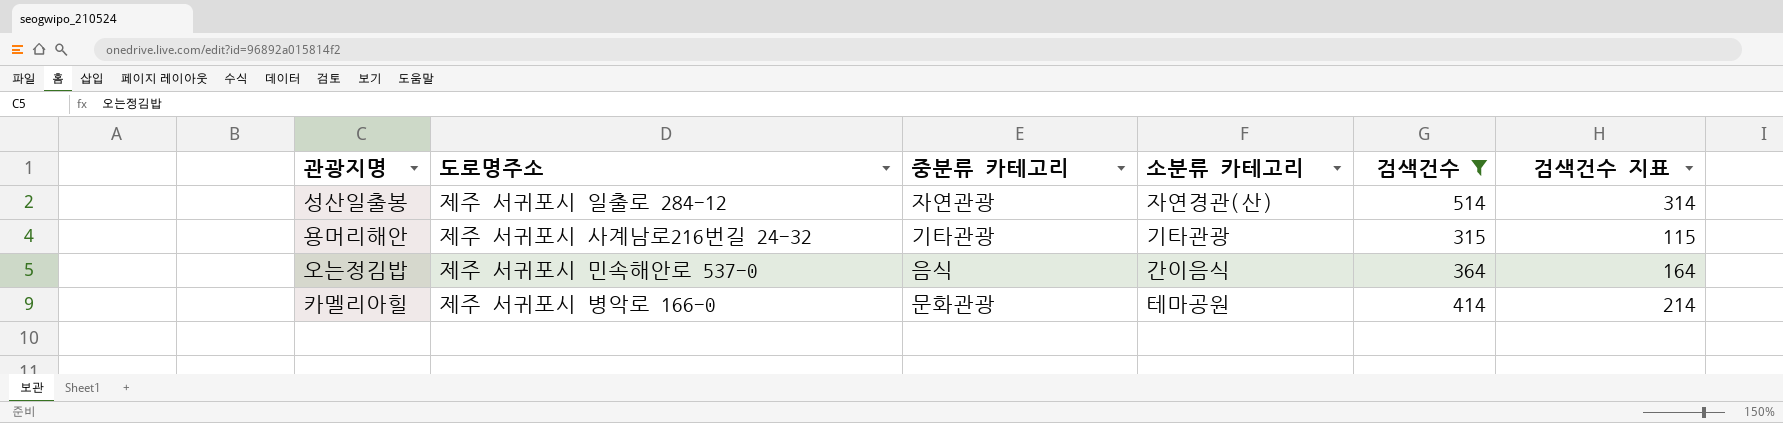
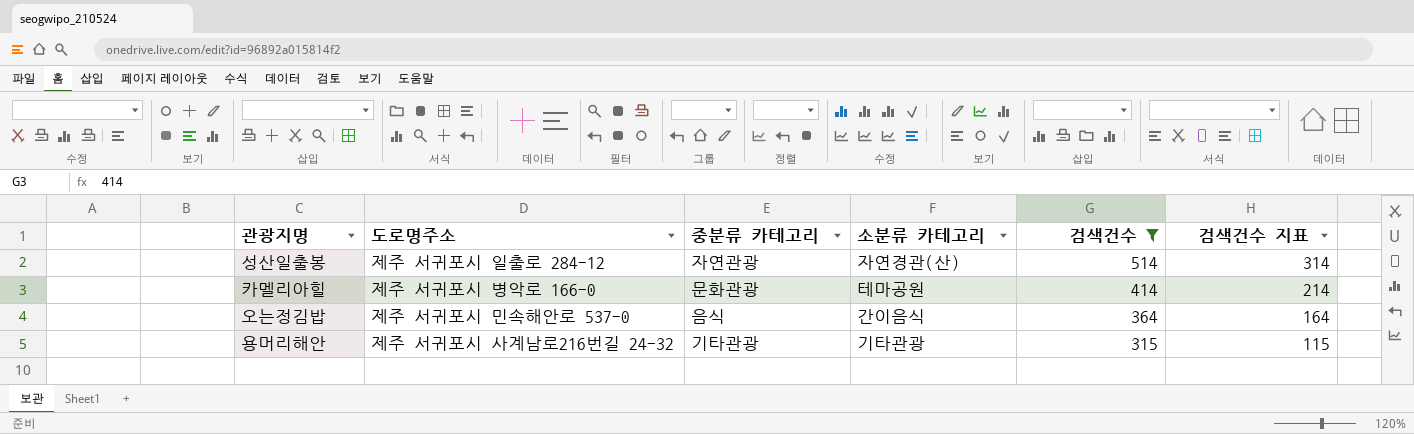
row order: none -> 검색건수 descending

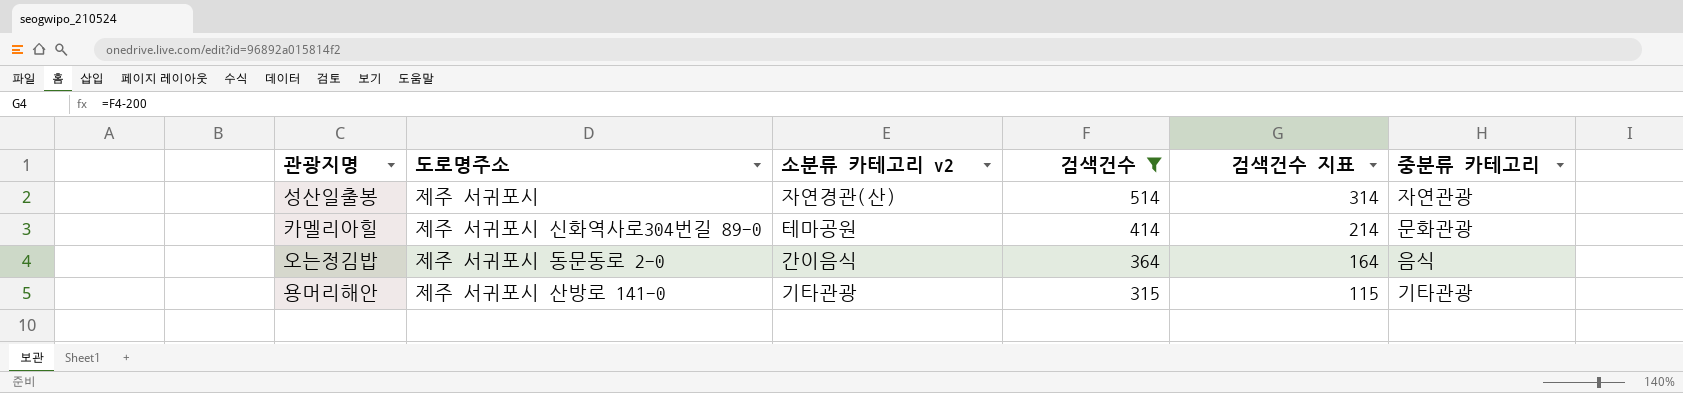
column name: 소분류 카테고리 -> 소분류 카테고리 v2
column 중분류 카테고리 | position: 3 -> 6
성산일출봉 | 도로명주소: 제주 서귀포시 일출로 284-12 -> 제주 서귀포시
카멜리아힐 | 도로명주소: 제주 서귀포시 병악로 166-0 -> 제주 서귀포시 신화역사로304번길 89-0
오는정김밥 | 도로명주소: 제주 서귀포시 민속해안로 537-0 -> 제주 서귀포시 동문동로 2-0
용머리해안 | 도로명주소: 제주 서귀포시 사계남로216번길 24-32 -> 제주 서귀포시 산방로 141-0

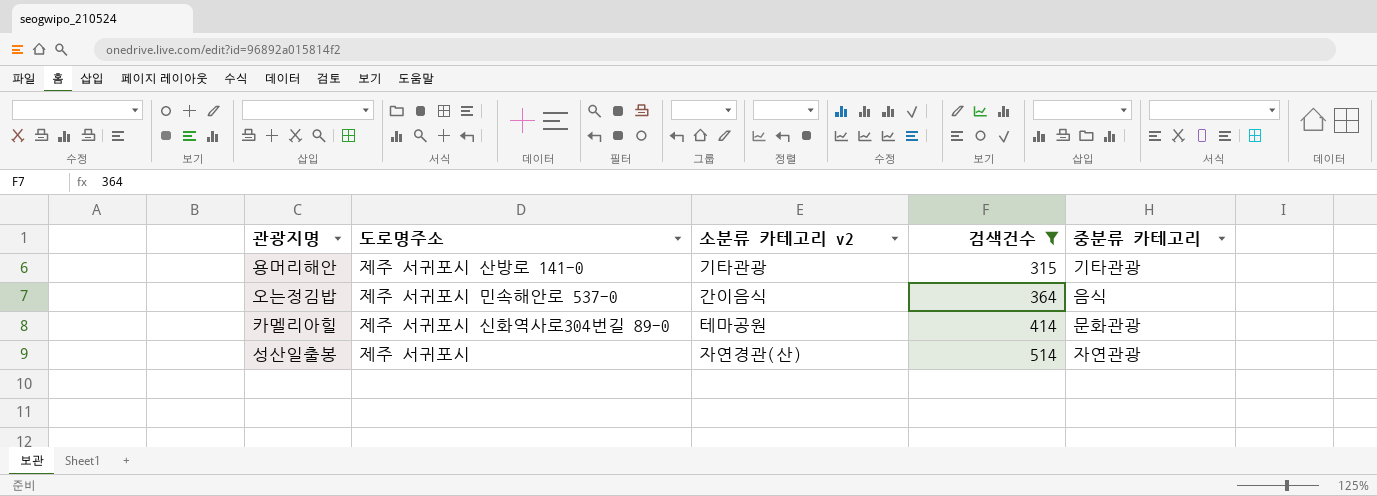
row order: 검색건수 descending -> 검색건수 ascending
column 검색건수 지표 | formula: [검색건수] - 200 -> none
오는정김밥 | 도로명주소: 제주 서귀포시 동문동로 2-0 -> 제주 서귀포시 민속해안로 537-0

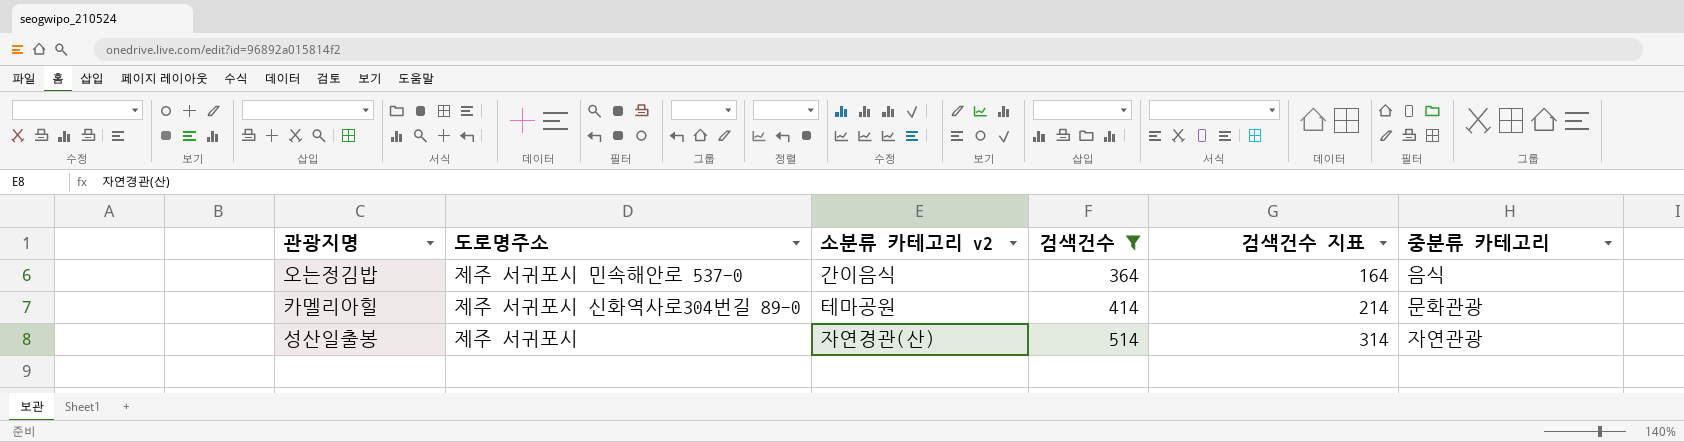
column 검색건수 지표 | formula: none -> [검색건수] - 200
row 용머리해안: 제주 서귀포시 산방로 141-0 | 기타관광 | 315 | 기타관광 -> none

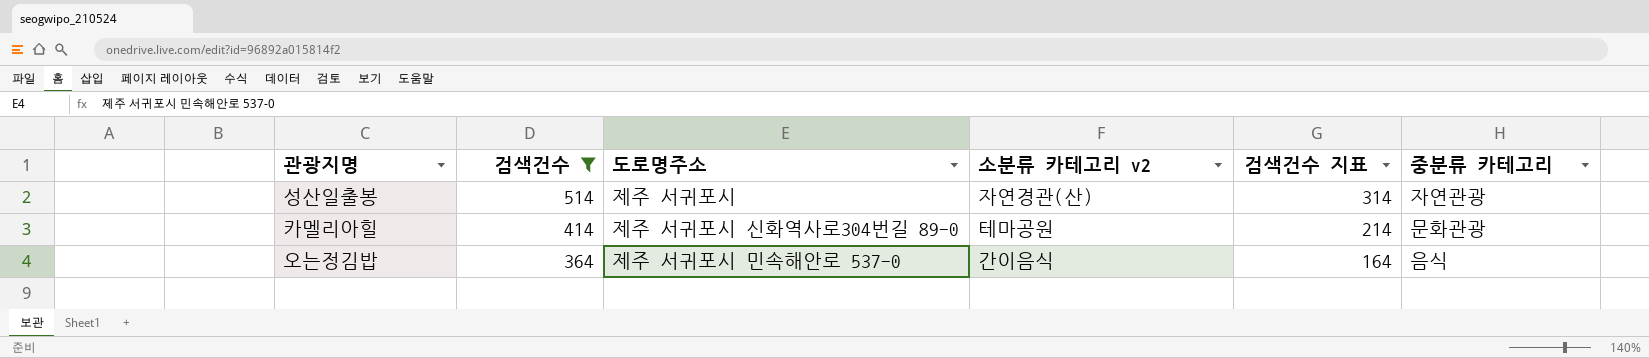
row order: 검색건수 ascending -> 검색건수 descending
column 검색건수 | position: 4 -> 2

